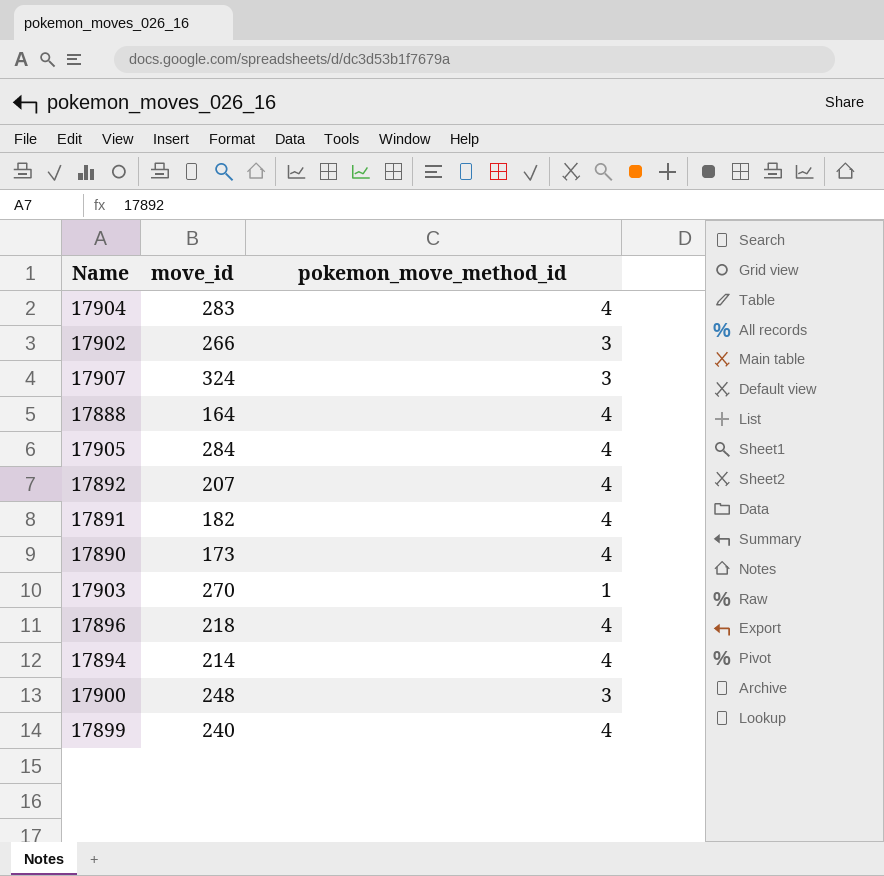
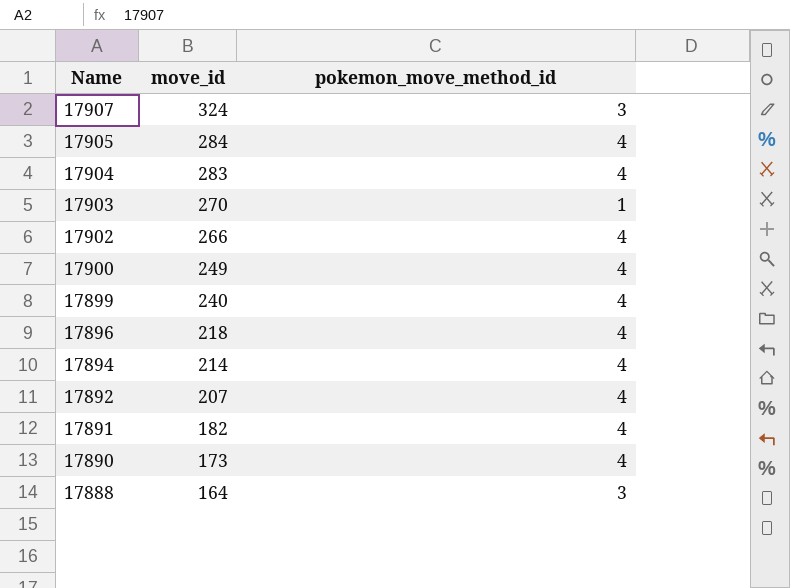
row order: none -> Name descending
17902 | pokemon_move_method_id: 3 -> 4
17900 | move_id: 248 -> 249
17900 | pokemon_move_method_id: 3 -> 4
17888 | pokemon_move_method_id: 4 -> 3

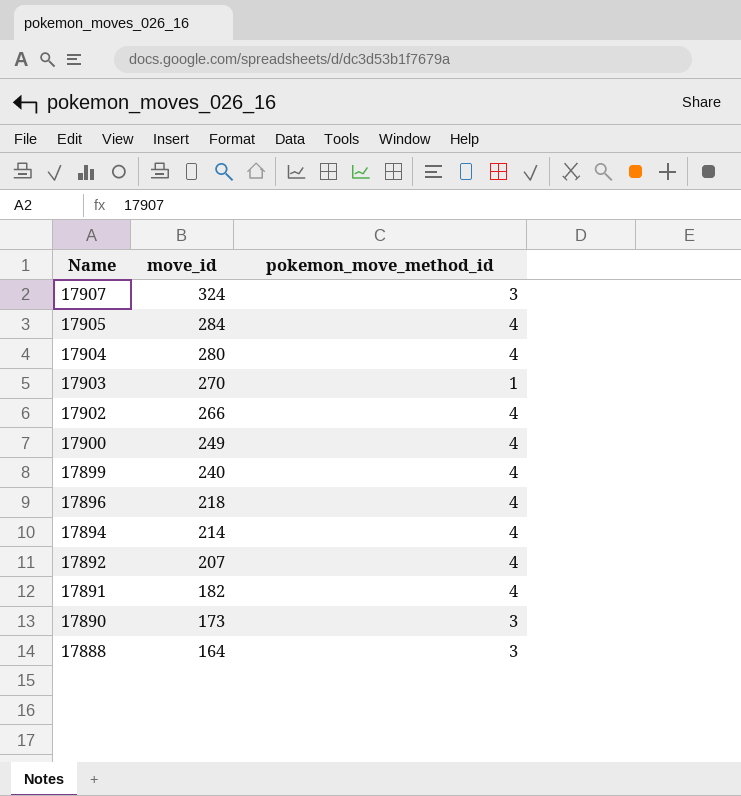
17904 | move_id: 283 -> 280
17890 | pokemon_move_method_id: 4 -> 3

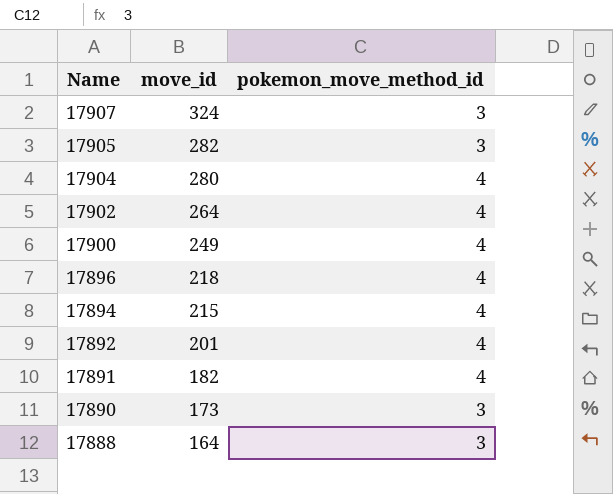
row 17903: 270 | 1 -> none
row 17899: 240 | 4 -> none
17905 | move_id: 284 -> 282
17905 | pokemon_move_method_id: 4 -> 3
17902 | move_id: 266 -> 264
17894 | move_id: 214 -> 215
17892 | move_id: 207 -> 201

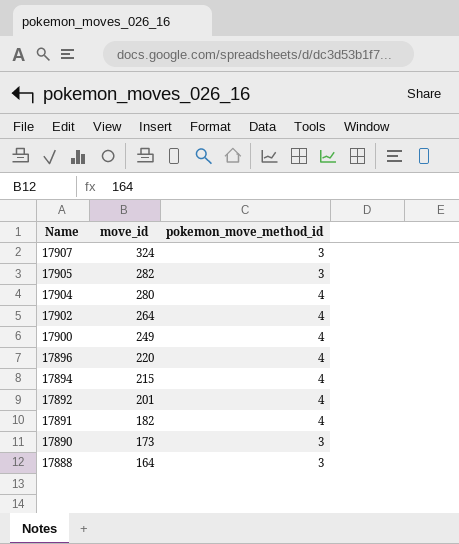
17896 | move_id: 218 -> 220

